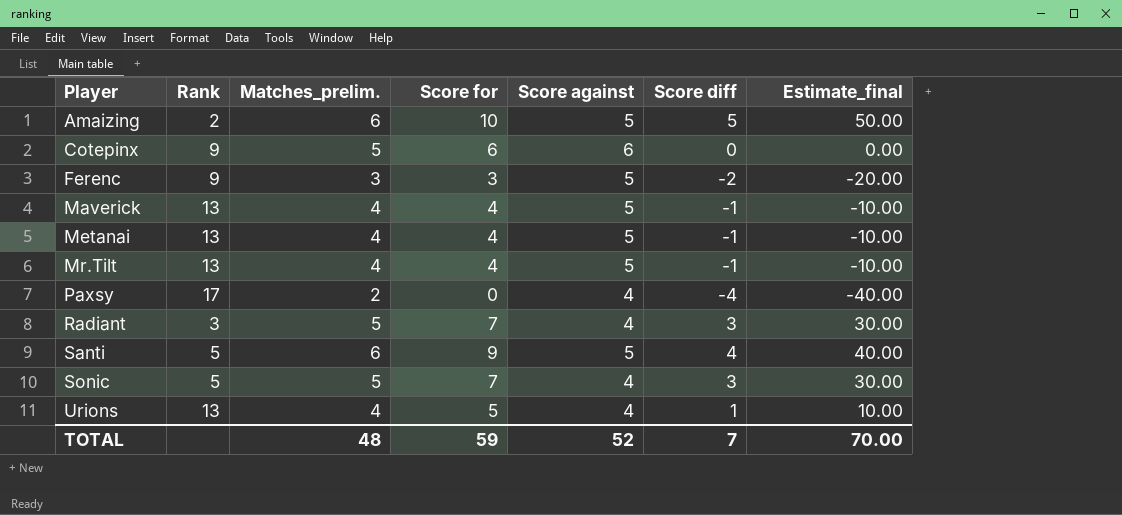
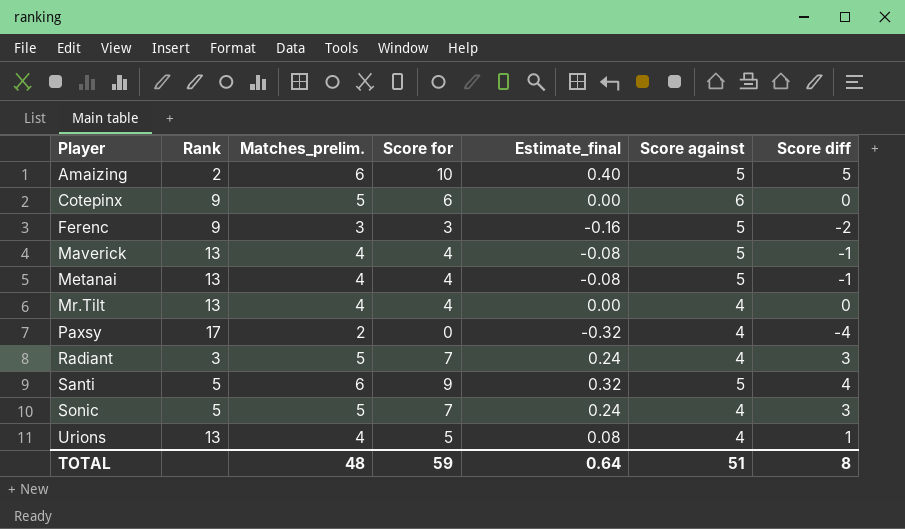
column Estimate_final | formula: [Score diff] * 10 -> [Score diff] * 0.08
column Estimate_final | position: 7 -> 5
Mr.Tilt | Score against: 5 -> 4
Mr.Tilt | Score diff: -1 -> 0
TOTAL | Estimate_final: 70.00 -> 0.64
TOTAL | Score against: 52 -> 51
TOTAL | Score diff: 7 -> 8

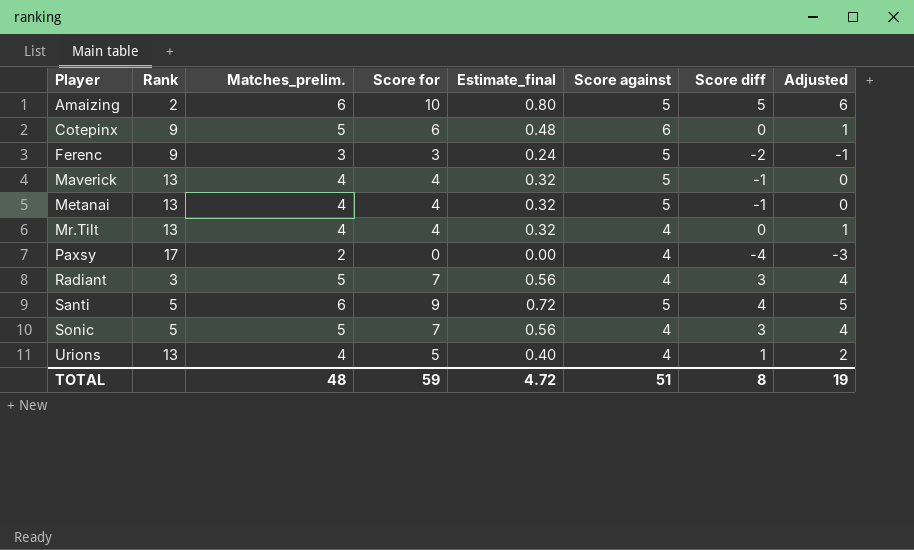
column Estimate_final | formula: [Score diff] * 0.08 -> [Score for] * 0.08
column Adjusted | formula: none -> [Score diff] + 1
TOTAL | Estimate_final: 0.64 -> 4.72

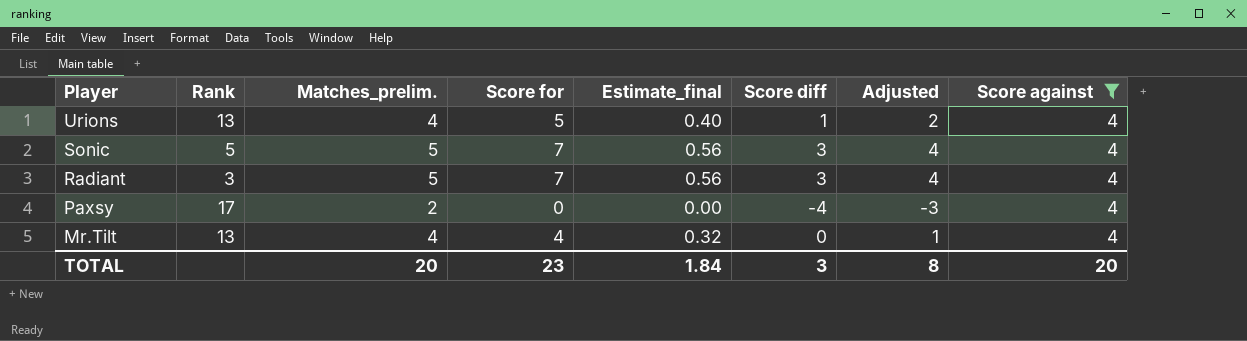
filter: none -> Score against = 4
row order: Player ascending -> Player descending
column Score against | position: 6 -> 8
TOTAL | Matches_prelim.: 48 -> 20
TOTAL | Score for: 59 -> 23
TOTAL | Estimate_final: 4.72 -> 1.84
TOTAL | Score diff: 8 -> 3
TOTAL | Adjusted: 19 -> 8
TOTAL | Score against: 51 -> 20

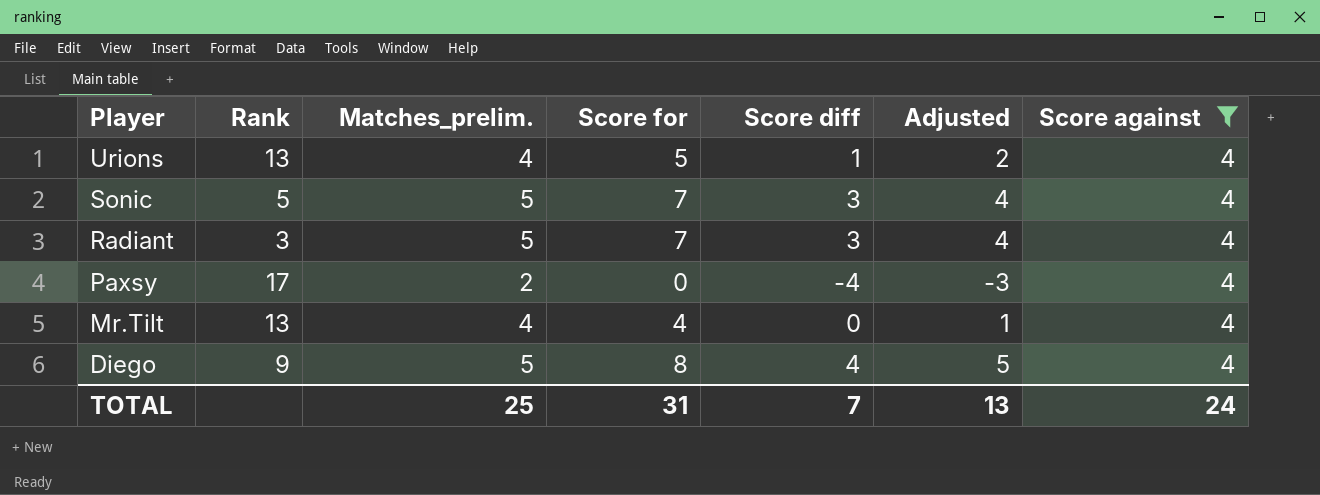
column Estimate_final | formula: [Score for] * 0.08 -> none
row Diego: none -> 9 | 5 | 8 | 4 | 5 | 4
TOTAL | Matches_prelim.: 20 -> 25
TOTAL | Score for: 23 -> 31
TOTAL | Score diff: 3 -> 7
TOTAL | Adjusted: 8 -> 13
TOTAL | Score against: 20 -> 24

